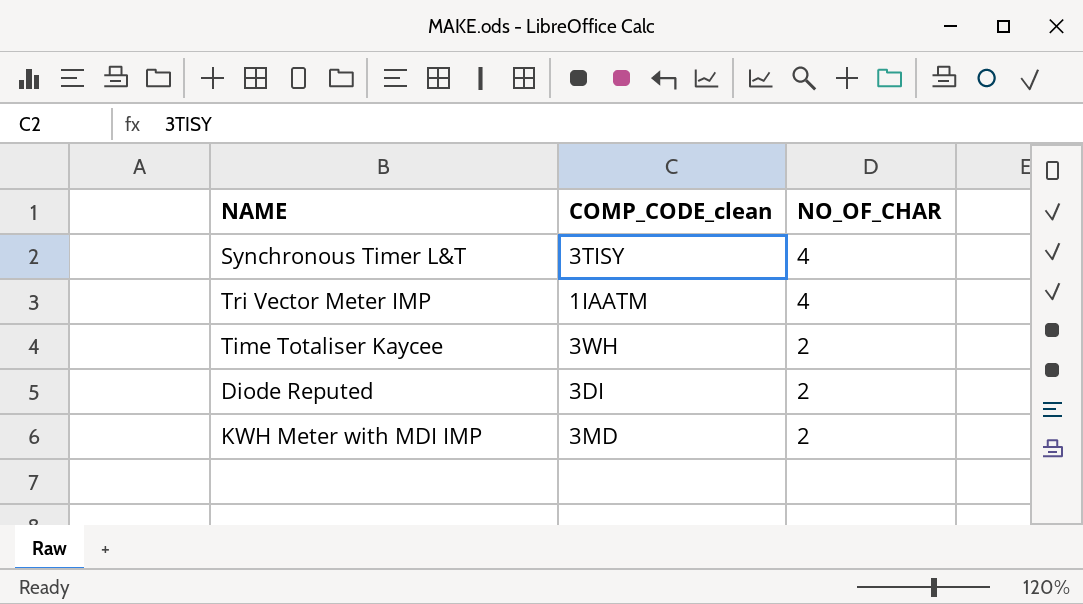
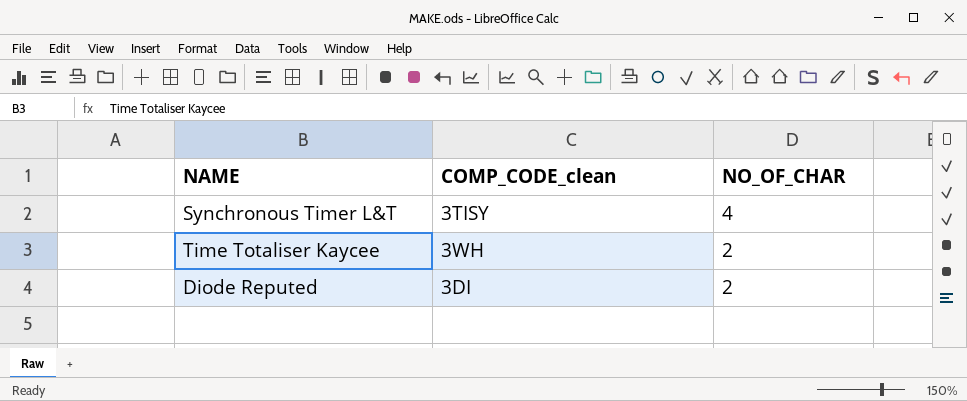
row Tri Vector Meter IMP: 1IAATM | 4 -> none
row KWH Meter with MDI IMP: 3MD | 2 -> none

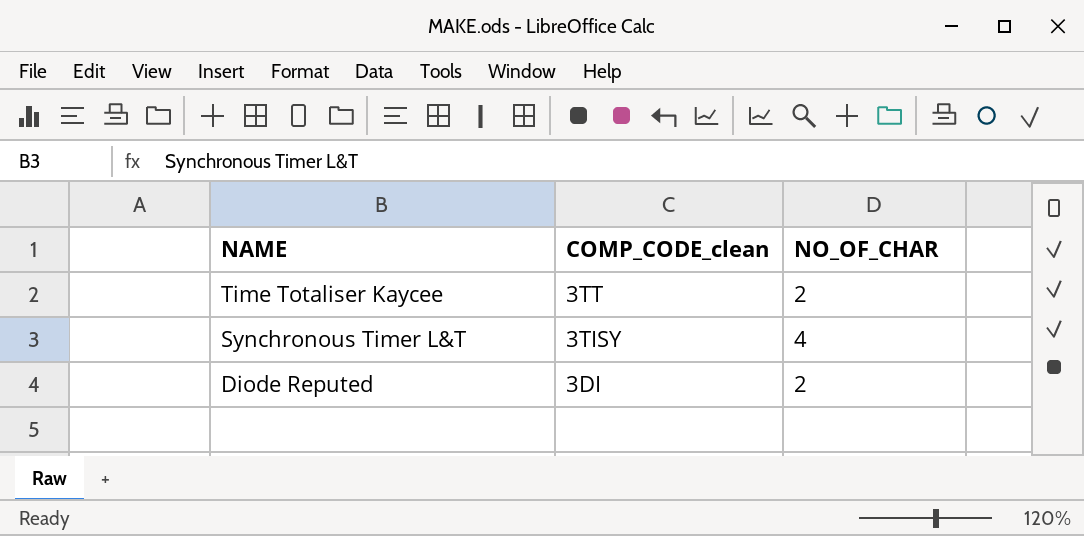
row order: NO_OF_CHAR descending -> NAME descending
Time Totaliser Kaycee | COMP_CODE_clean: 3WH -> 3TT

